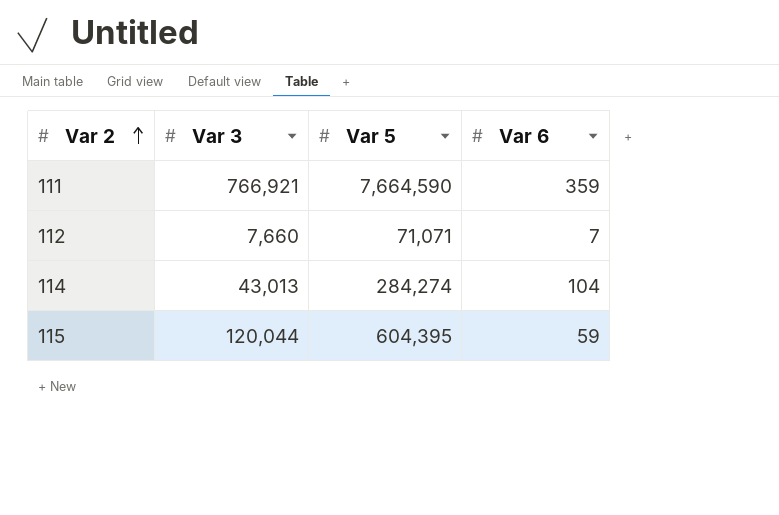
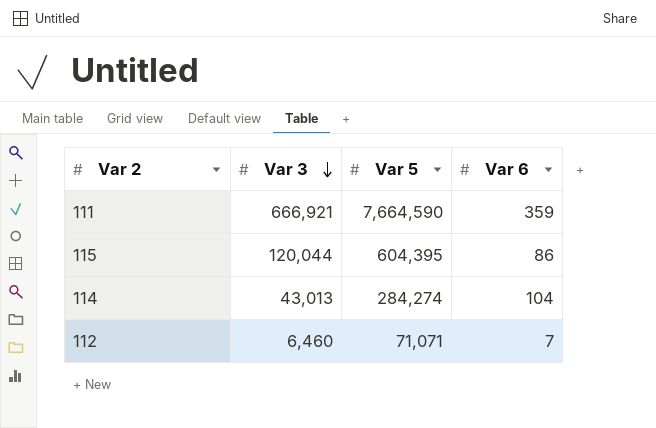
row order: Var 2 ascending -> Var 3 descending
111 | Var 3: 766,921 -> 666,921
115 | Var 6: 59 -> 86
112 | Var 3: 7,660 -> 6,460

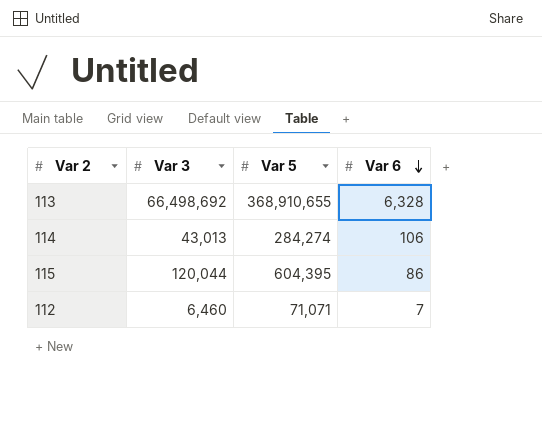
row order: Var 3 descending -> Var 6 descending
row 111: 666,921 | 7,664,590 | 359 -> none
row 113: none -> 66,498,692 | 368,910,655 | 6,328
114 | Var 6: 104 -> 106

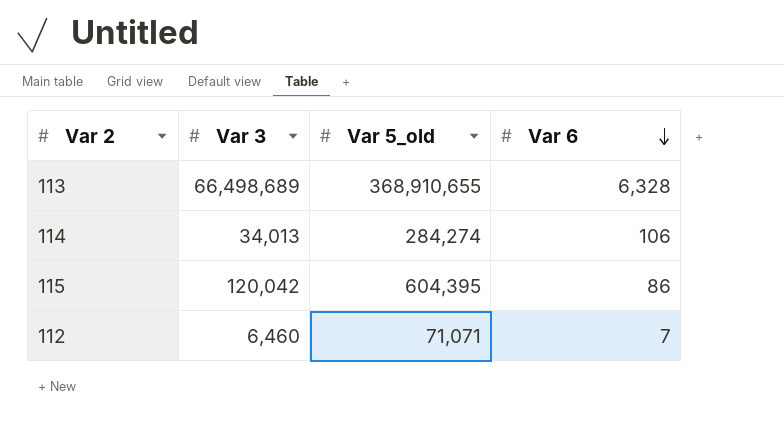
column name: Var 5 -> Var 5_old
113 | Var 3: 66,498,692 -> 66,498,689
114 | Var 3: 43,013 -> 34,013
115 | Var 3: 120,044 -> 120,042

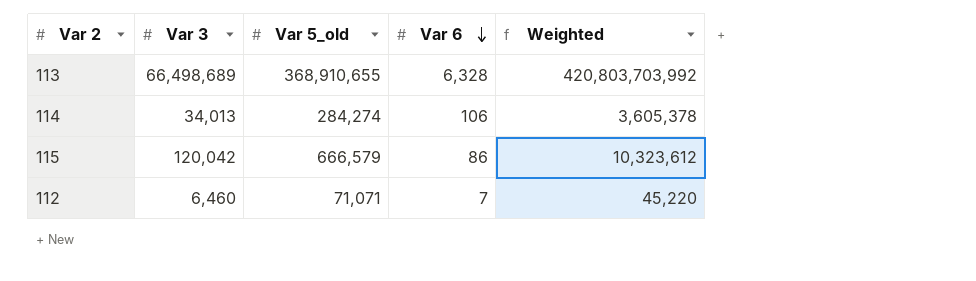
column Weighted | formula: none -> [Var 3] * [Var 6]
115 | Var 5_old: 604,395 -> 666,579

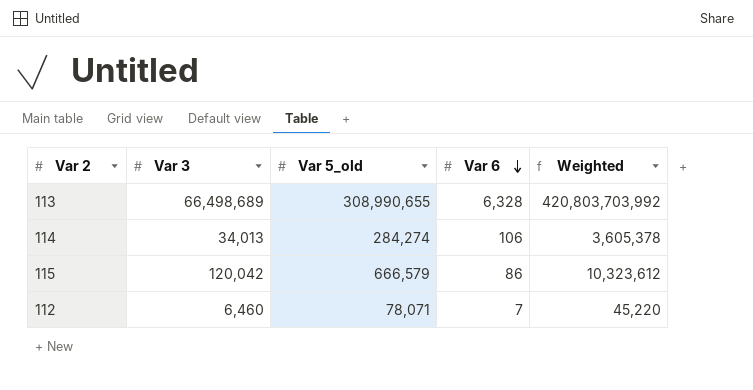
113 | Var 5_old: 368,910,655 -> 308,990,655
112 | Var 5_old: 71,071 -> 78,071

